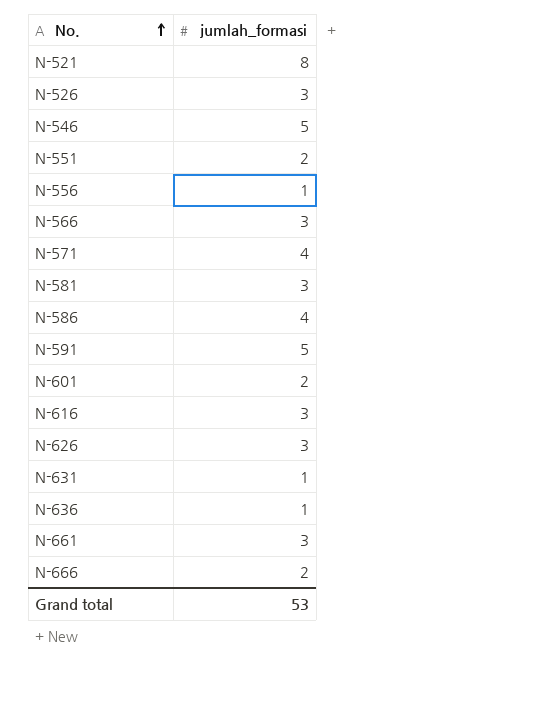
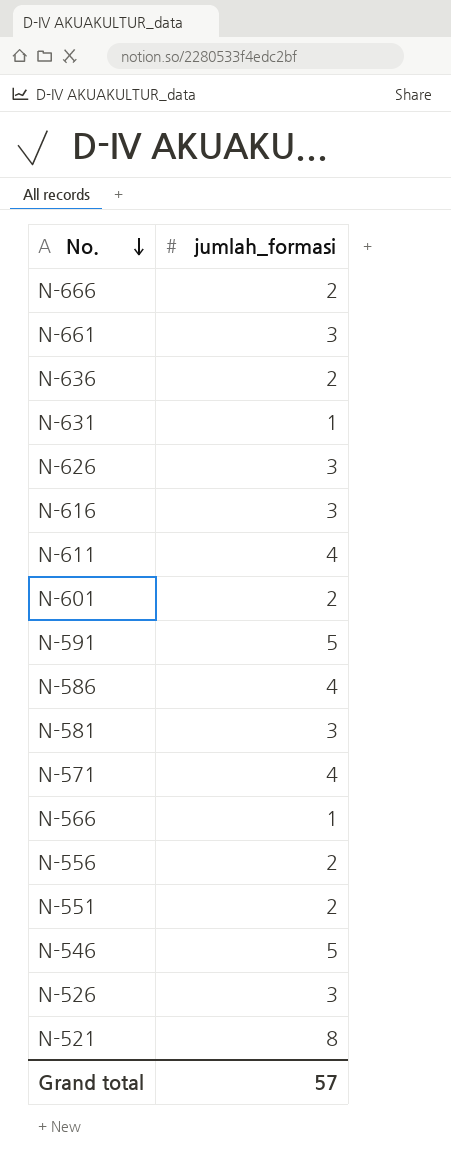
row order: No. ascending -> No. descending
N-636 | jumlah_formasi: 1 -> 2
row N-611: none -> 4
N-566 | jumlah_formasi: 3 -> 1
N-556 | jumlah_formasi: 1 -> 2
Grand total | jumlah_formasi: 53 -> 57

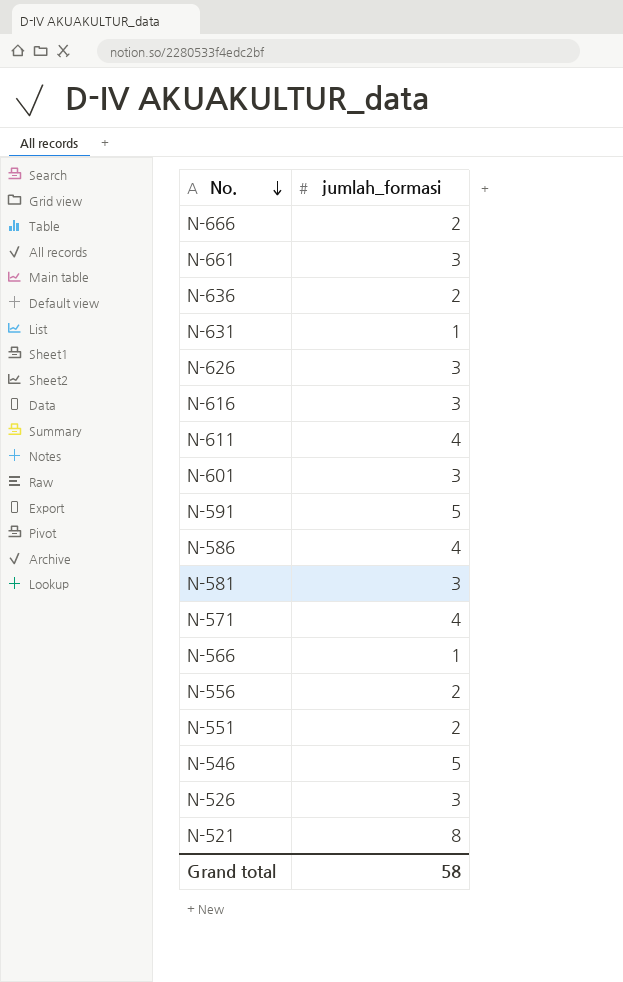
N-601 | jumlah_formasi: 2 -> 3
Grand total | jumlah_formasi: 57 -> 58

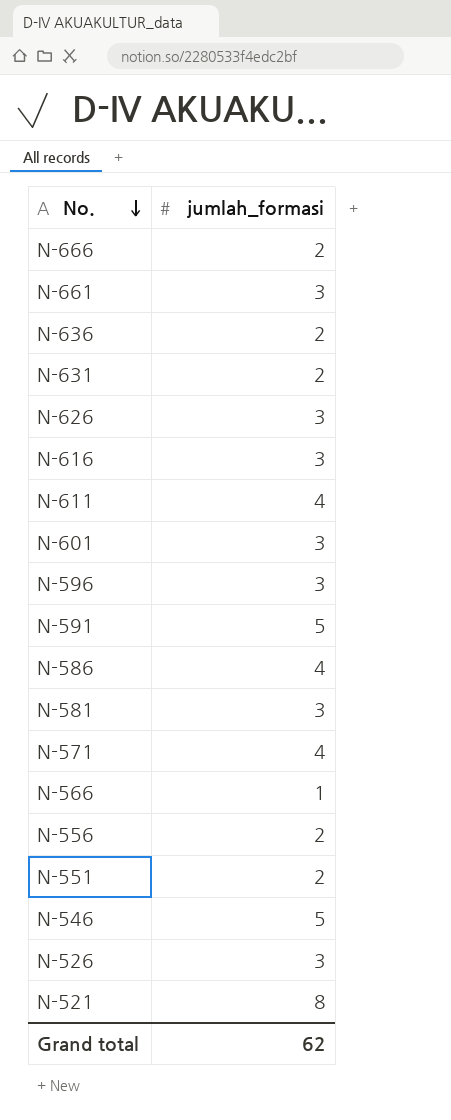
N-631 | jumlah_formasi: 1 -> 2
row N-596: none -> 3
Grand total | jumlah_formasi: 58 -> 62

